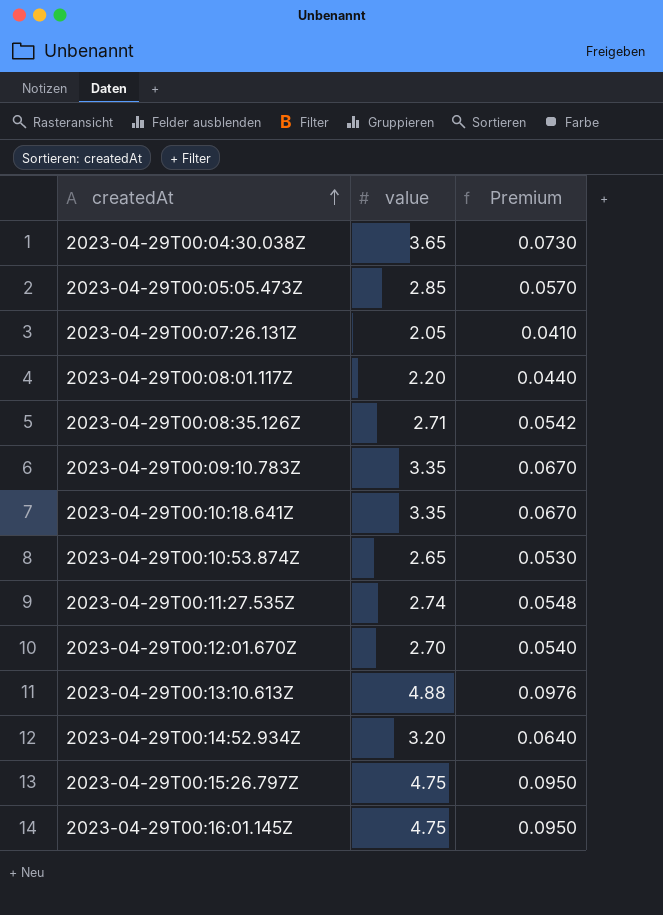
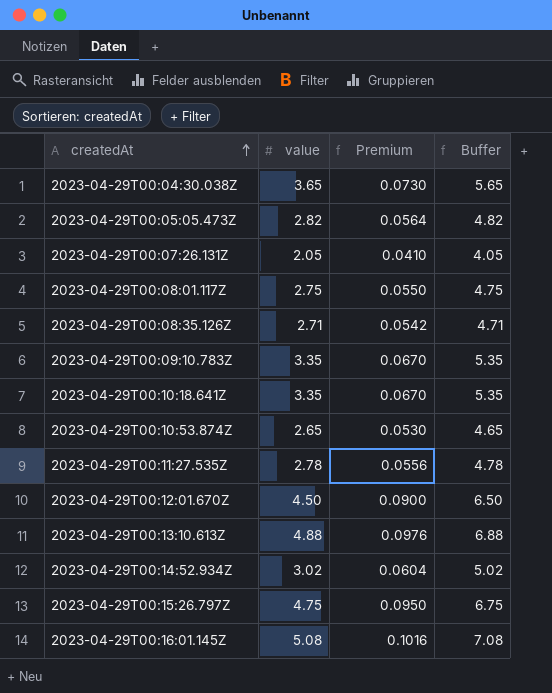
column Buffer | formula: none -> [value] + 2
2023-04-29T00:05:05.473Z | value: 2.85 -> 2.82
2023-04-29T00:05:05.473Z | Premium: 0.0570 -> 0.0564
2023-04-29T00:08:01.117Z | value: 2.20 -> 2.75
2023-04-29T00:08:01.117Z | Premium: 0.0440 -> 0.0550
2023-04-29T00:11:27.535Z | value: 2.74 -> 2.78
2023-04-29T00:11:27.535Z | Premium: 0.0548 -> 0.0556
2023-04-29T00:12:01.670Z | value: 2.70 -> 4.50
2023-04-29T00:12:01.670Z | Premium: 0.0540 -> 0.0900
2023-04-29T00:14:52.934Z | value: 3.20 -> 3.02
2023-04-29T00:14:52.934Z | Premium: 0.0640 -> 0.0604
2023-04-29T00:16:01.145Z | value: 4.75 -> 5.08
2023-04-29T00:16:01.145Z | Premium: 0.0950 -> 0.1016

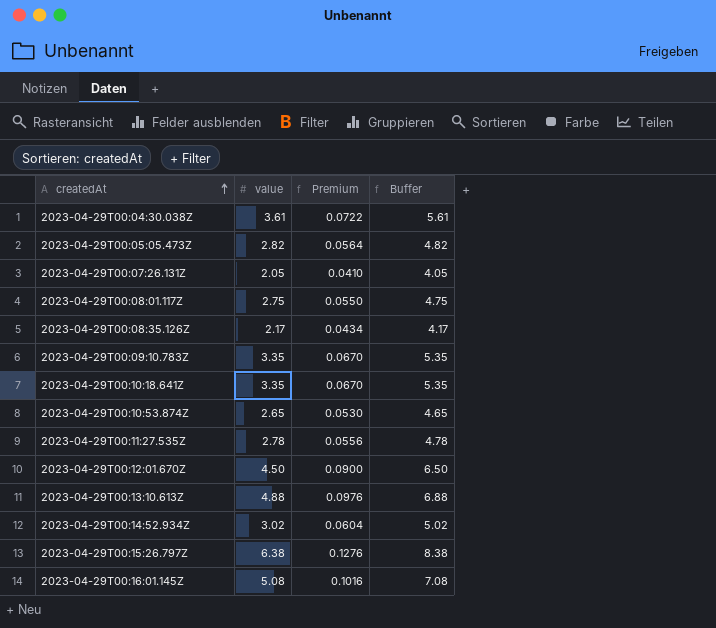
2023-04-29T00:04:30.038Z | value: 3.65 -> 3.61
2023-04-29T00:04:30.038Z | Premium: 0.0730 -> 0.0722
2023-04-29T00:04:30.038Z | Buffer: 5.65 -> 5.61
2023-04-29T00:08:35.126Z | value: 2.71 -> 2.17
2023-04-29T00:08:35.126Z | Premium: 0.0542 -> 0.0434
2023-04-29T00:08:35.126Z | Buffer: 4.71 -> 4.17
2023-04-29T00:15:26.797Z | value: 4.75 -> 6.38
2023-04-29T00:15:26.797Z | Premium: 0.0950 -> 0.1276
2023-04-29T00:15:26.797Z | Buffer: 6.75 -> 8.38

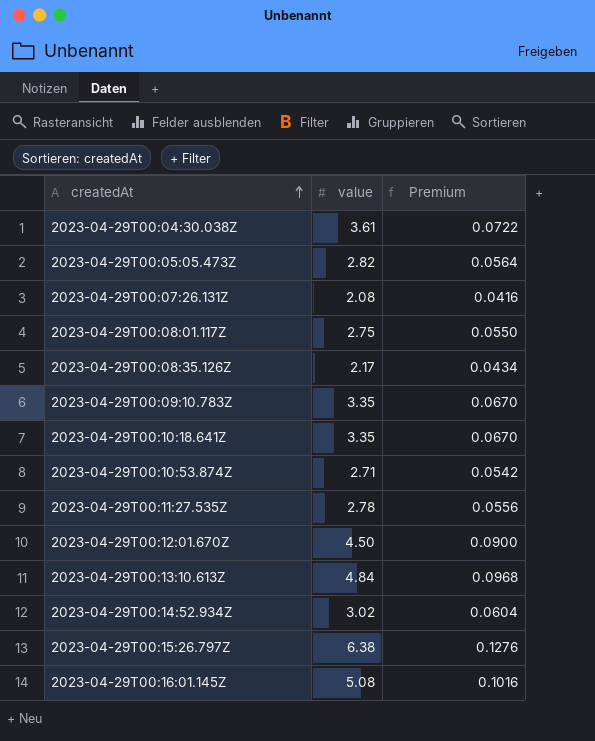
column Buffer | formula: [value] + 2 -> none
2023-04-29T00:07:26.131Z | value: 2.05 -> 2.08
2023-04-29T00:07:26.131Z | Premium: 0.0410 -> 0.0416
2023-04-29T00:10:53.874Z | value: 2.65 -> 2.71
2023-04-29T00:10:53.874Z | Premium: 0.0530 -> 0.0542
2023-04-29T00:13:10.613Z | value: 4.88 -> 4.84
2023-04-29T00:13:10.613Z | Premium: 0.0976 -> 0.0968

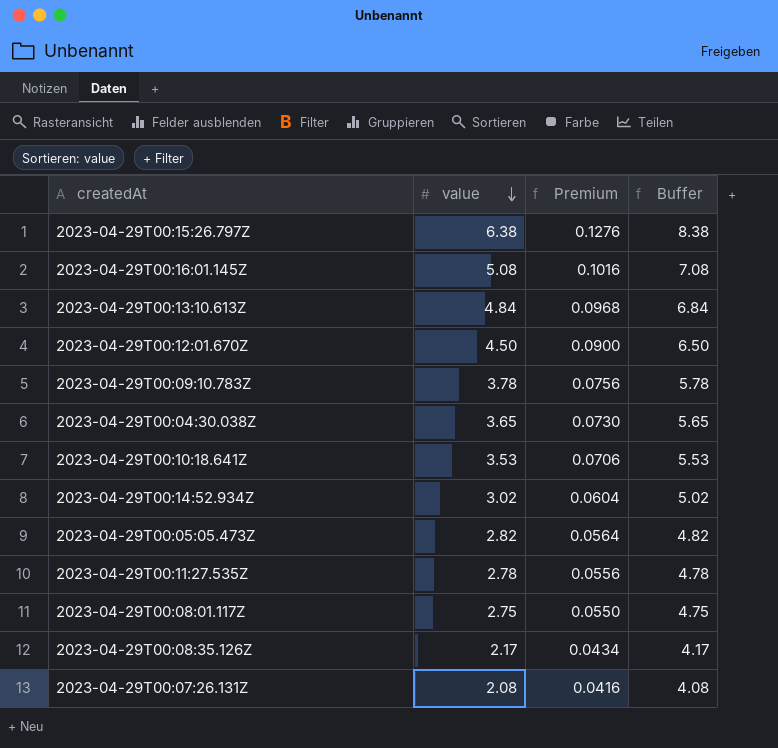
row order: createdAt ascending -> value descending
column Buffer | formula: none -> [value] + 2
row 2023-04-29T00:10:53.874Z: 2.71 | 0.0542 -> none
2023-04-29T00:09:10.783Z | value: 3.35 -> 3.78
2023-04-29T00:09:10.783Z | Premium: 0.0670 -> 0.0756
2023-04-29T00:04:30.038Z | value: 3.61 -> 3.65
2023-04-29T00:04:30.038Z | Premium: 0.0722 -> 0.0730
2023-04-29T00:10:18.641Z | value: 3.35 -> 3.53
2023-04-29T00:10:18.641Z | Premium: 0.0670 -> 0.0706

